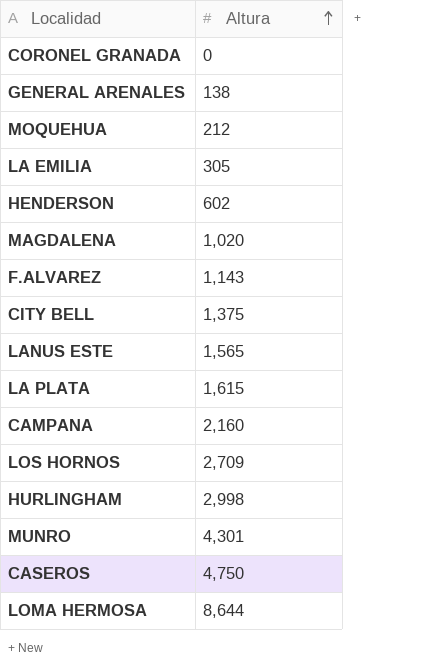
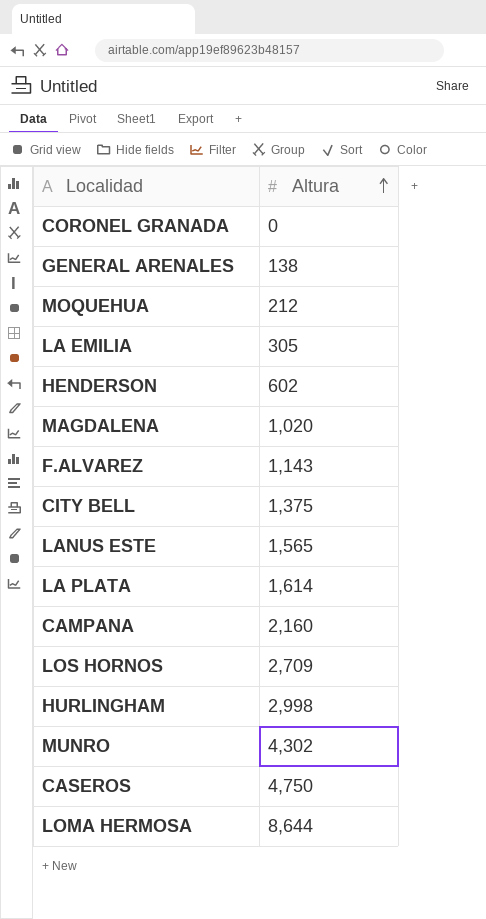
LA PLATA | Altura: 1,615 -> 1,614
MUNRO | Altura: 4,301 -> 4,302

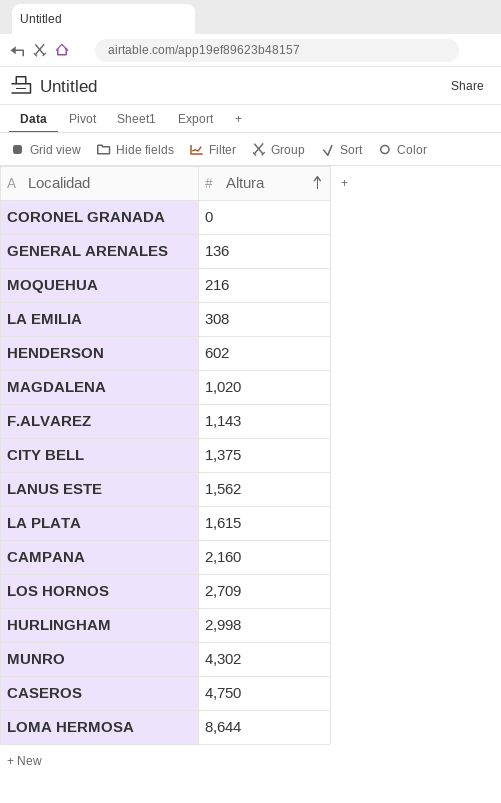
GENERAL ARENALES | Altura: 138 -> 136
MOQUEHUA | Altura: 212 -> 216
LA EMILIA | Altura: 305 -> 308
LANUS ESTE | Altura: 1,565 -> 1,562
LA PLATA | Altura: 1,614 -> 1,615

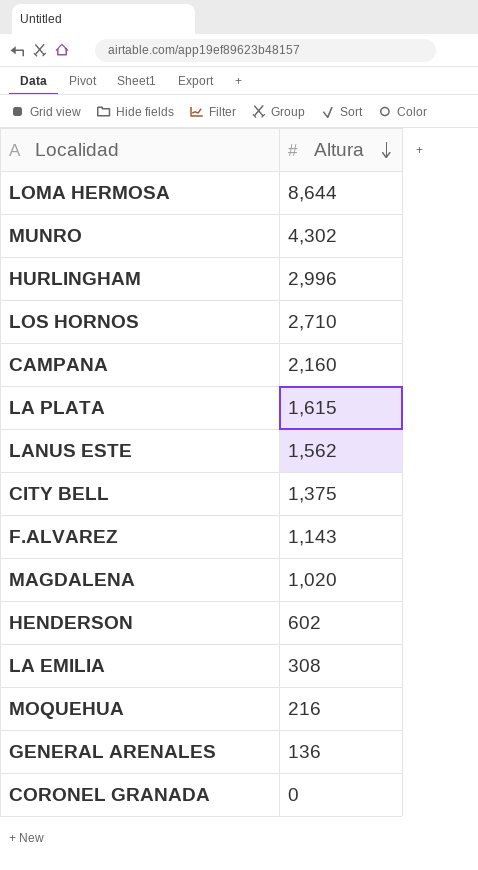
row order: Altura ascending -> Altura descending
row CASEROS: 4,750 -> none
HURLINGHAM | Altura: 2,998 -> 2,996
LOS HORNOS | Altura: 2,709 -> 2,710

